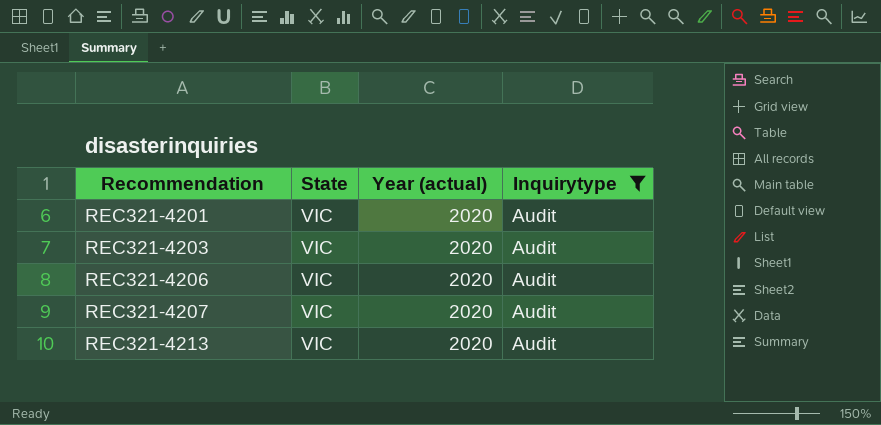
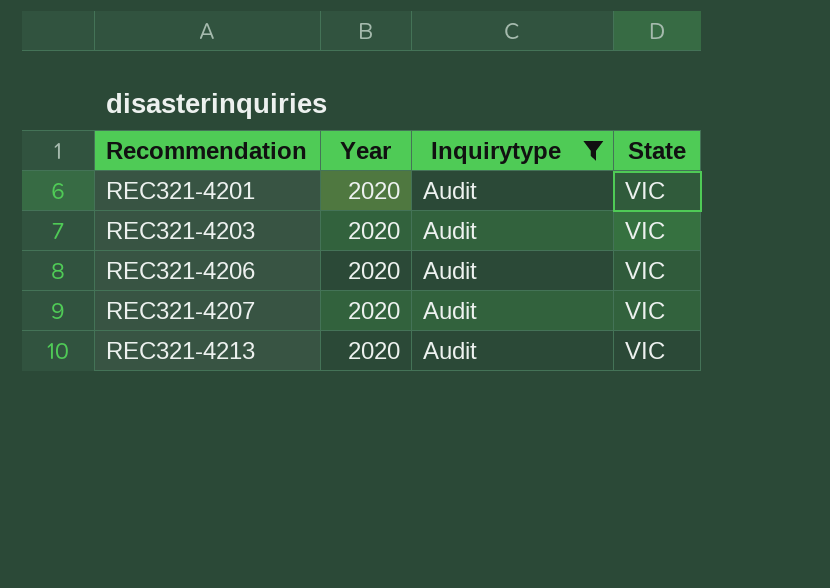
column name: Year (actual) -> Year
column State | position: 2 -> 4

